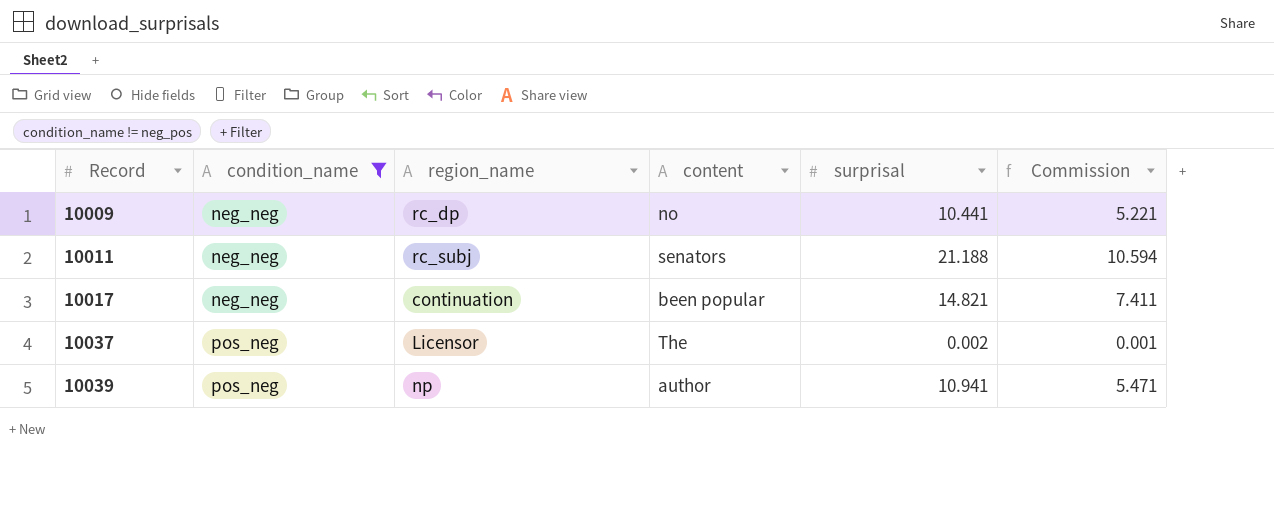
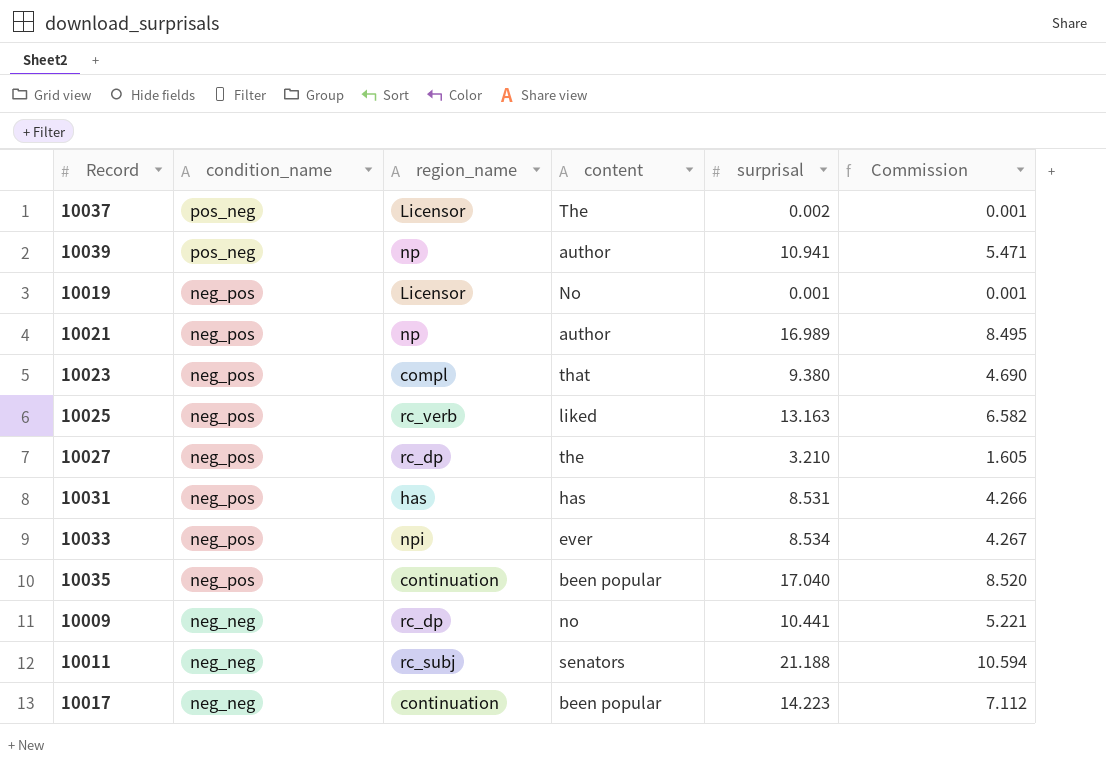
filter: condition_name != neg_pos -> none
row order: Record ascending -> condition_name descending
10017 | surprisal: 14.821 -> 14.223
10017 | Commission: 7.411 -> 7.112

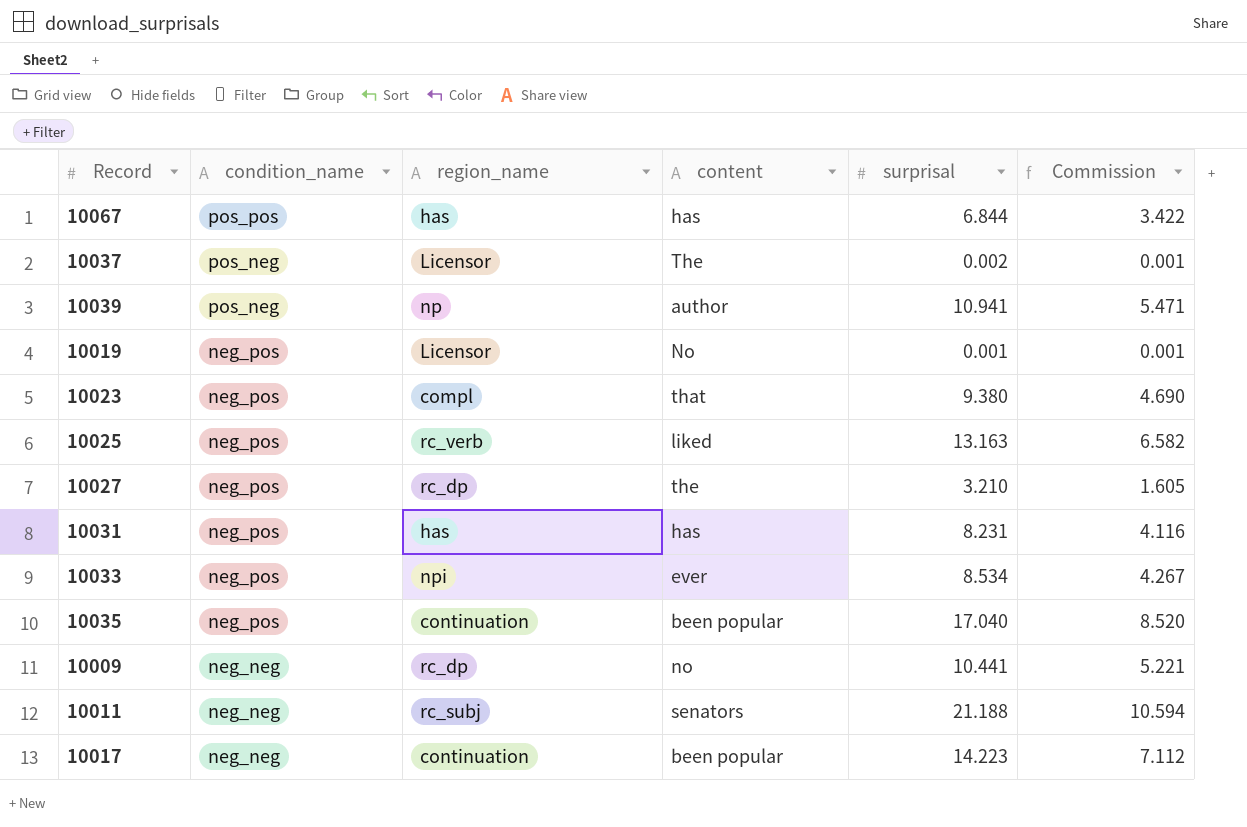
row 10021: neg_pos | np | author | 16.989 | 8.495 -> none
row 10067: none -> pos_pos | has | has | 6.844 | 3.422
10031 | surprisal: 8.531 -> 8.231
10031 | Commission: 4.266 -> 4.116

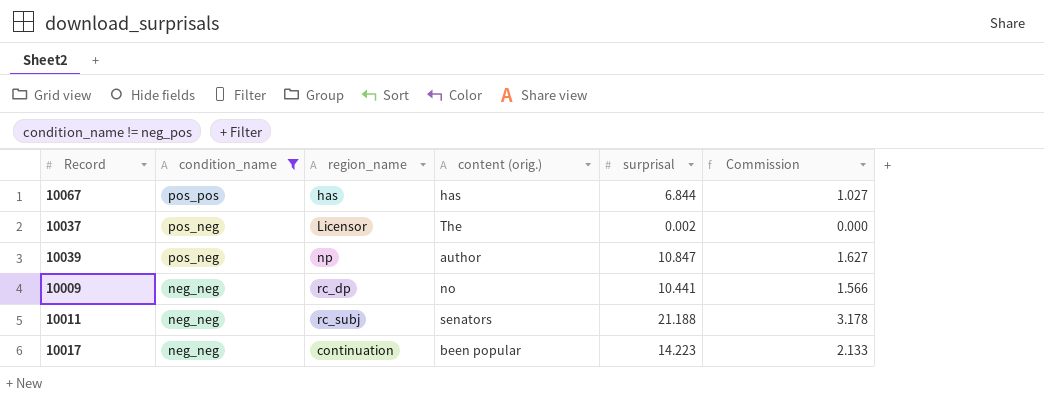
filter: none -> condition_name != neg_pos
column name: content -> content (orig.)
column Commission | formula: [surprisal] * 0.5 -> [surprisal] * 0.15
10039 | surprisal: 10.941 -> 10.847

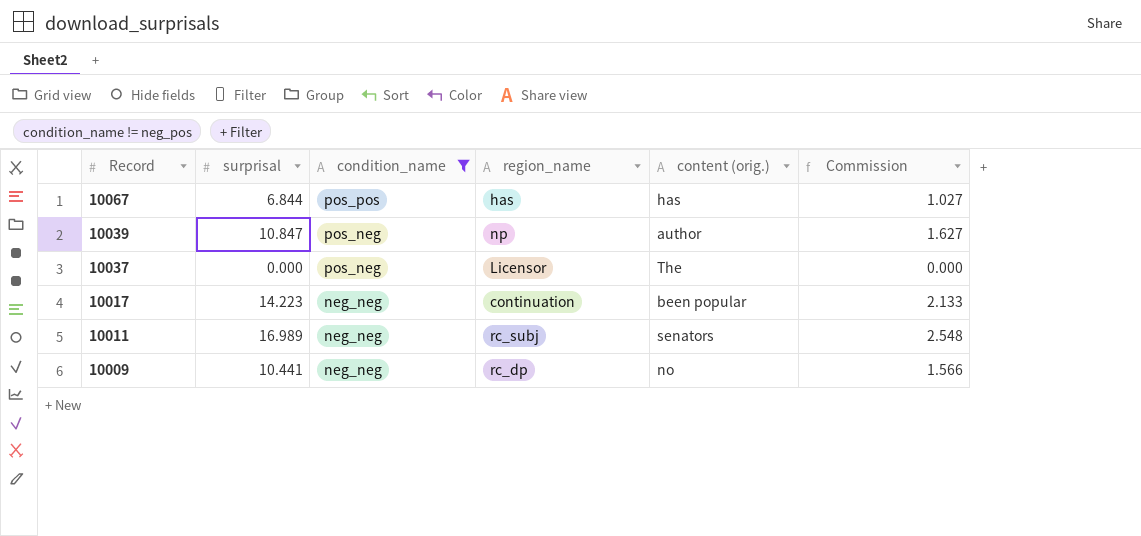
row order: condition_name descending -> Record descending
column surprisal | position: 5 -> 2
10037 | surprisal: 0.002 -> 0.000
10011 | surprisal: 21.188 -> 16.989
10011 | Commission: 3.178 -> 2.548

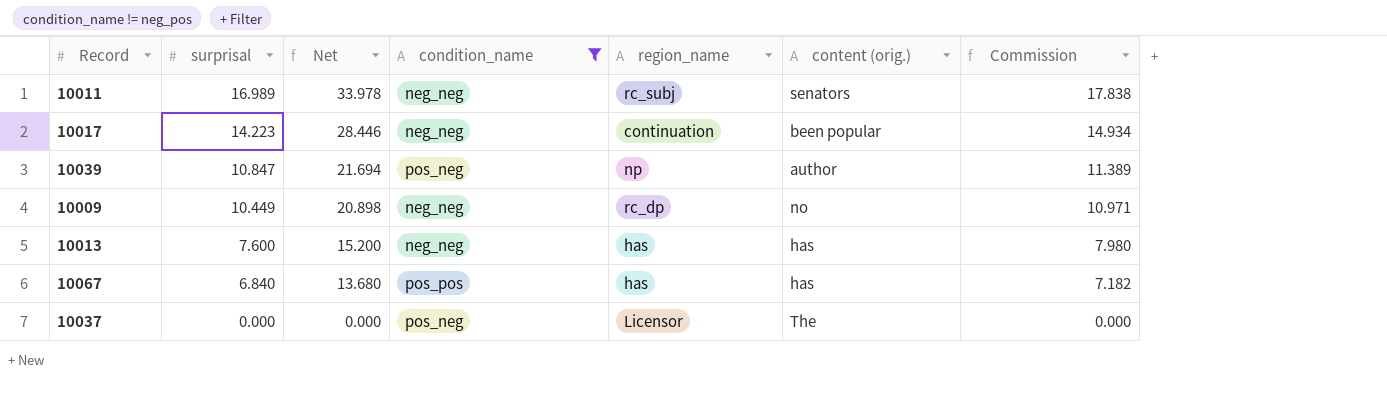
row order: Record descending -> surprisal descending
column Net | formula: none -> [surprisal] * 2
column Commission | formula: [surprisal] * 0.15 -> [surprisal] * 1.05
10009 | surprisal: 10.441 -> 10.449
row 10013: none -> 7.600 | 15.200 | neg_neg | has | has | 7.980
10067 | surprisal: 6.844 -> 6.840

